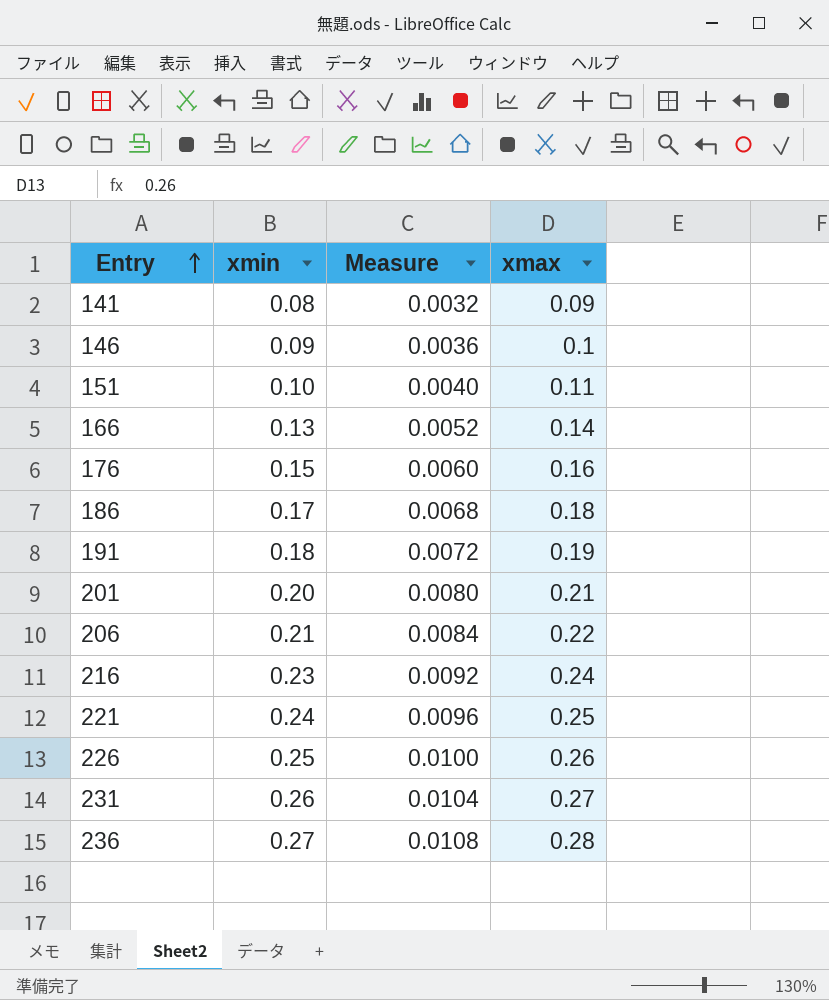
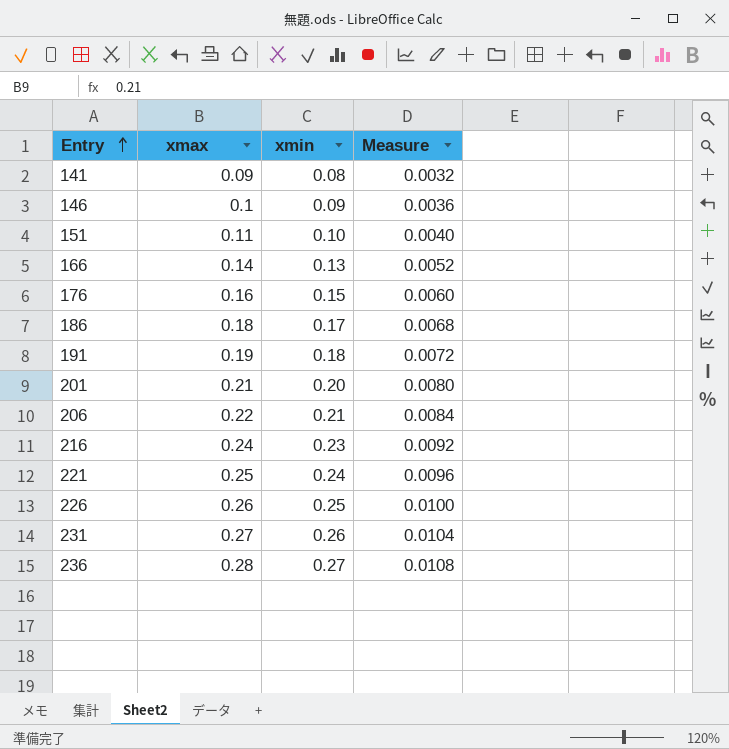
column xmax | position: 4 -> 2

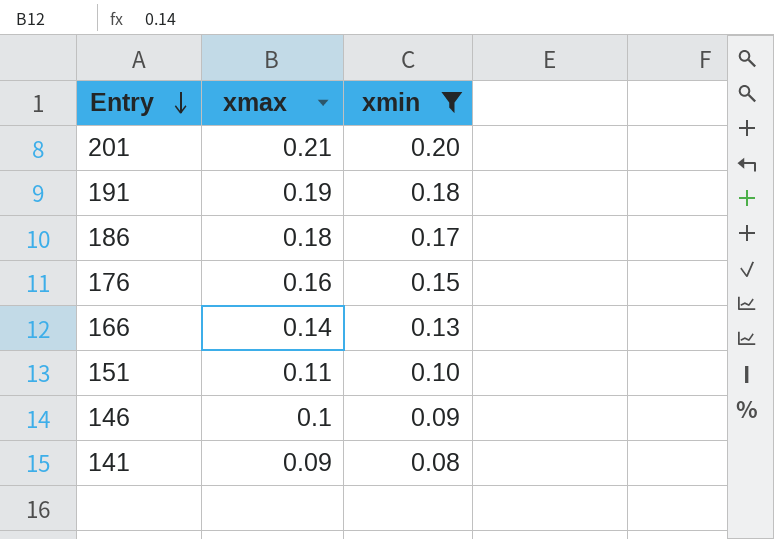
filter: none -> xmin <= 0.20
row order: Entry ascending -> Entry descending
column Measure | formula: [xmin] * 0.04 -> none

